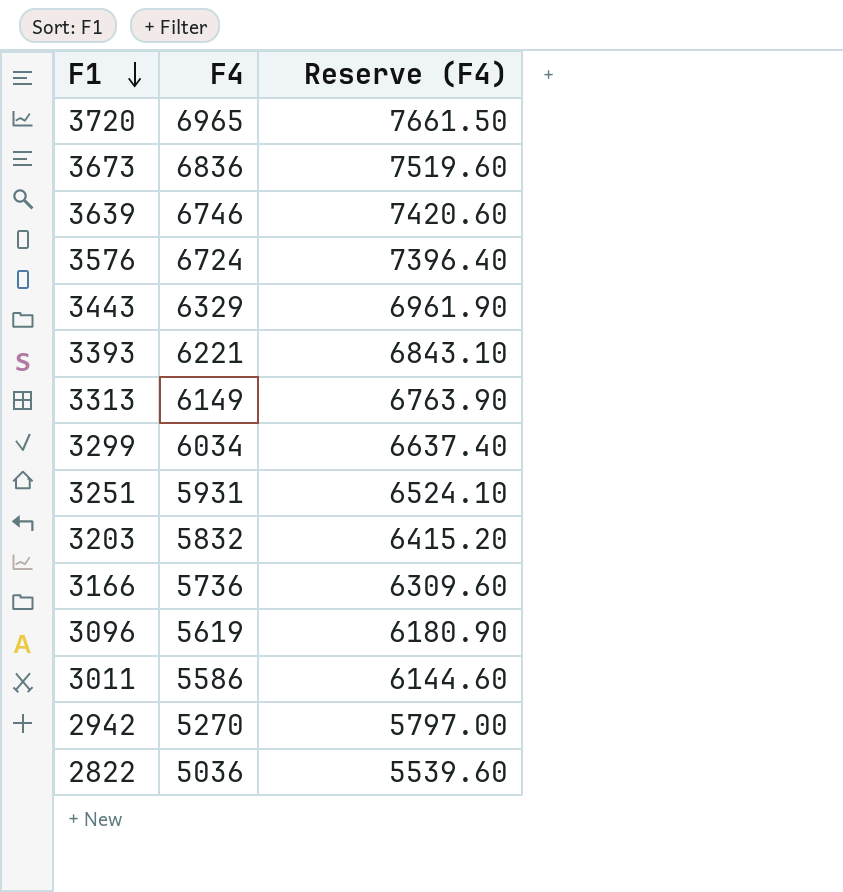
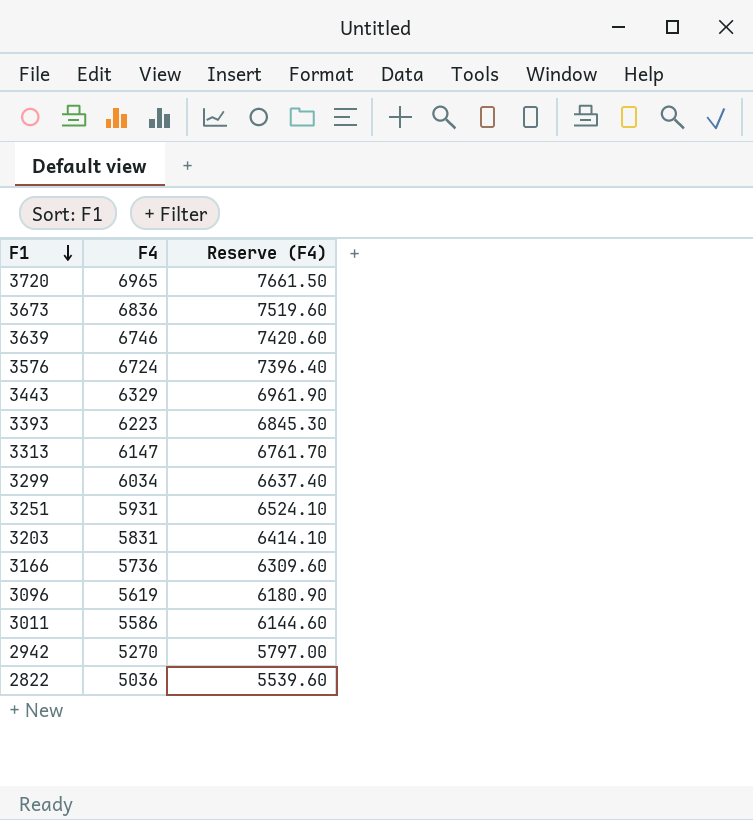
3393 | F4: 6221 -> 6223
3393 | Reserve (F4): 6843.10 -> 6845.30
3313 | F4: 6149 -> 6147
3313 | Reserve (F4): 6763.90 -> 6761.70
3203 | F4: 5832 -> 5831
3203 | Reserve (F4): 6415.20 -> 6414.10

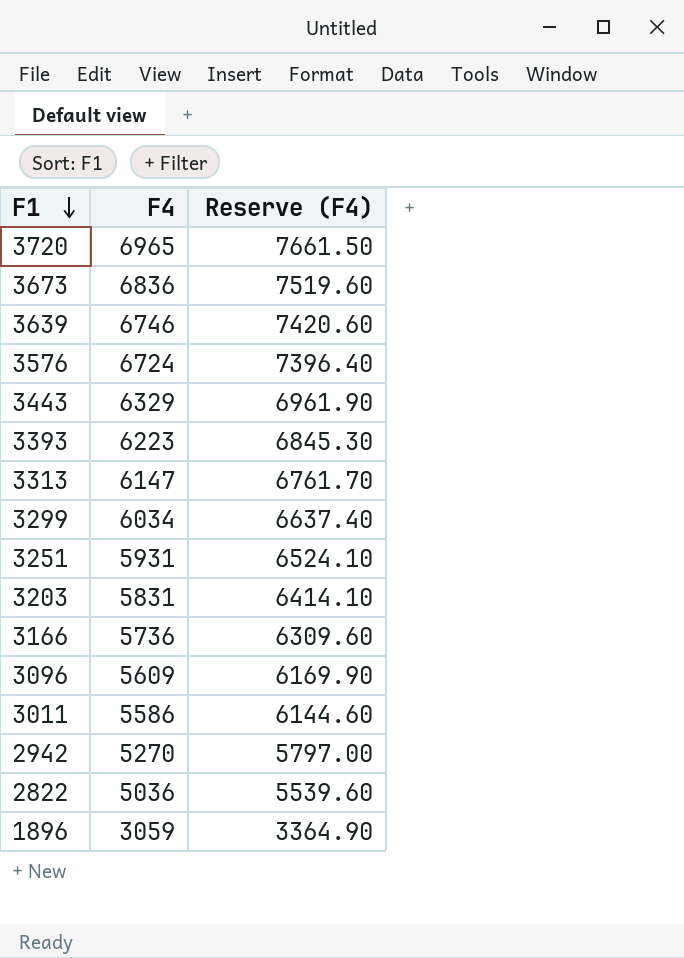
3096 | F4: 5619 -> 5609
3096 | Reserve (F4): 6180.90 -> 6169.90
row 1896: none -> 3059 | 3364.90

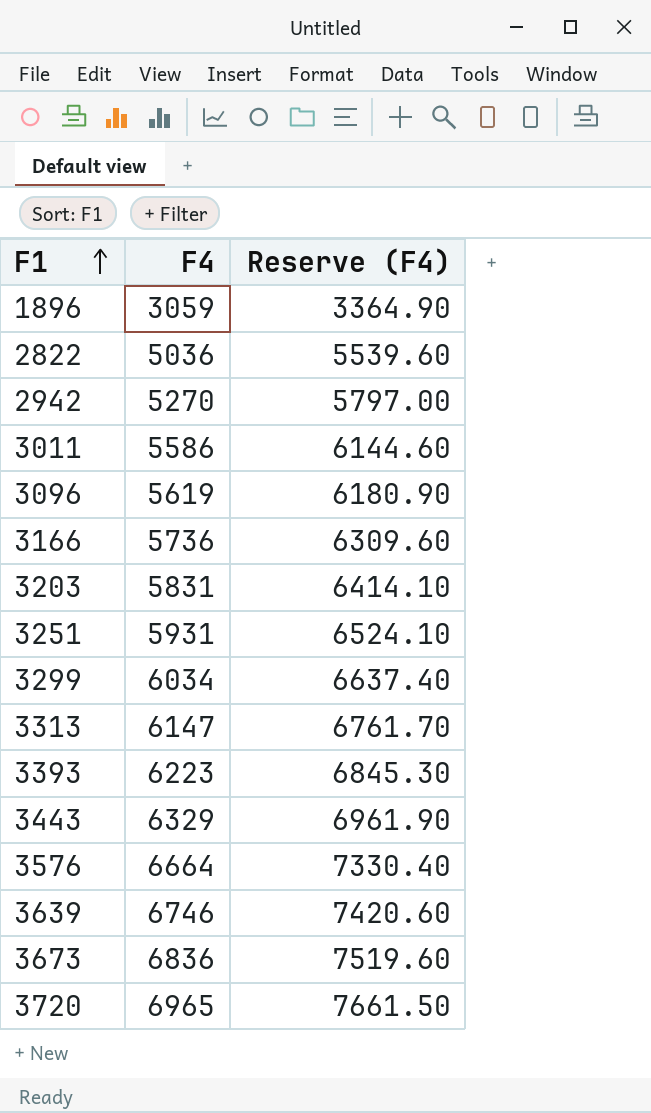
row order: F1 descending -> F1 ascending
3096 | F4: 5609 -> 5619
3096 | Reserve (F4): 6169.90 -> 6180.90
3576 | F4: 6724 -> 6664
3576 | Reserve (F4): 7396.40 -> 7330.40

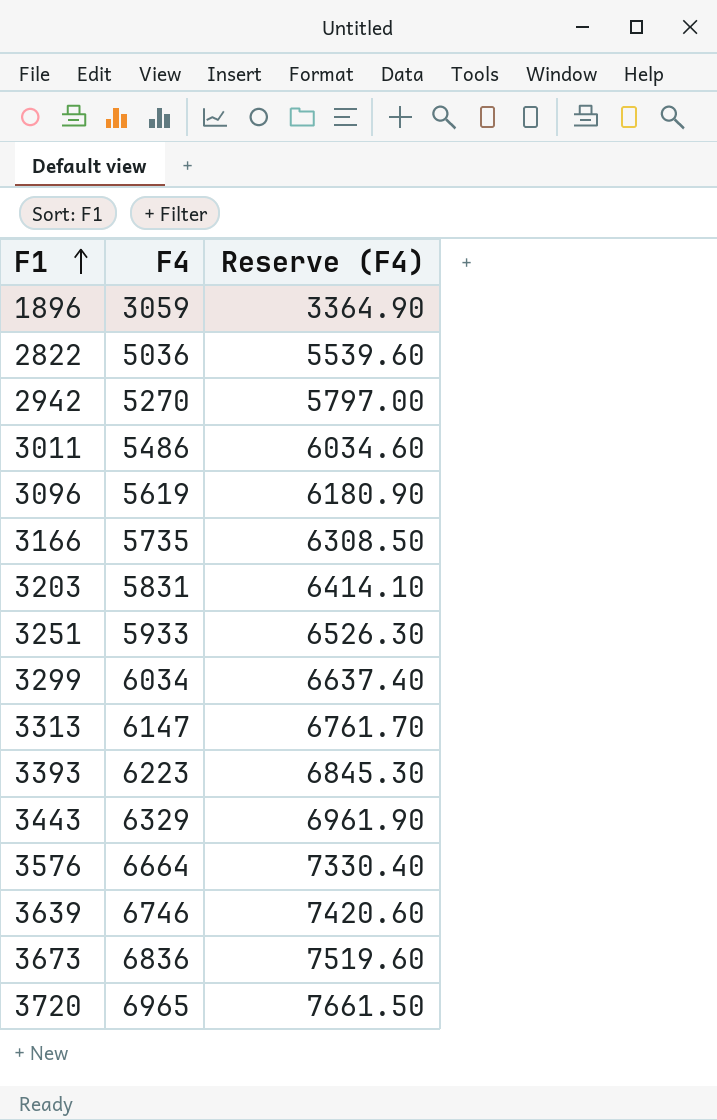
3011 | F4: 5586 -> 5486
3011 | Reserve (F4): 6144.60 -> 6034.60
3166 | F4: 5736 -> 5735
3166 | Reserve (F4): 6309.60 -> 6308.50
3251 | F4: 5931 -> 5933
3251 | Reserve (F4): 6524.10 -> 6526.30

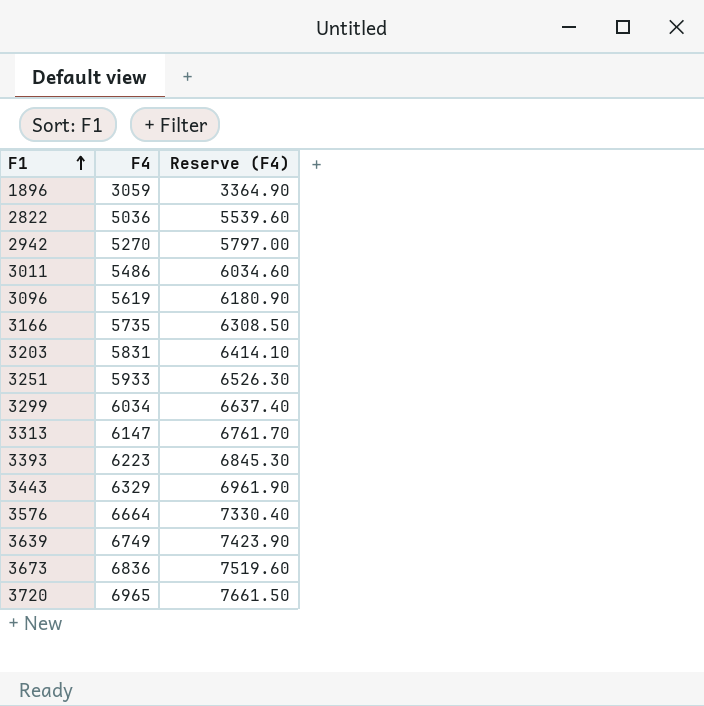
3639 | F4: 6746 -> 6749
3639 | Reserve (F4): 7420.60 -> 7423.90

